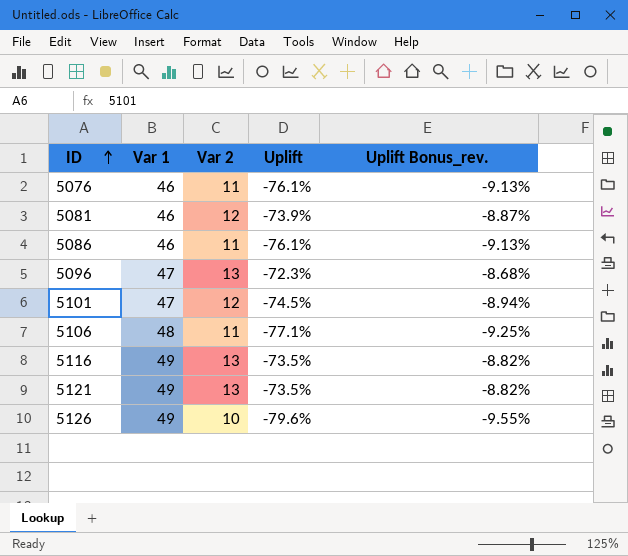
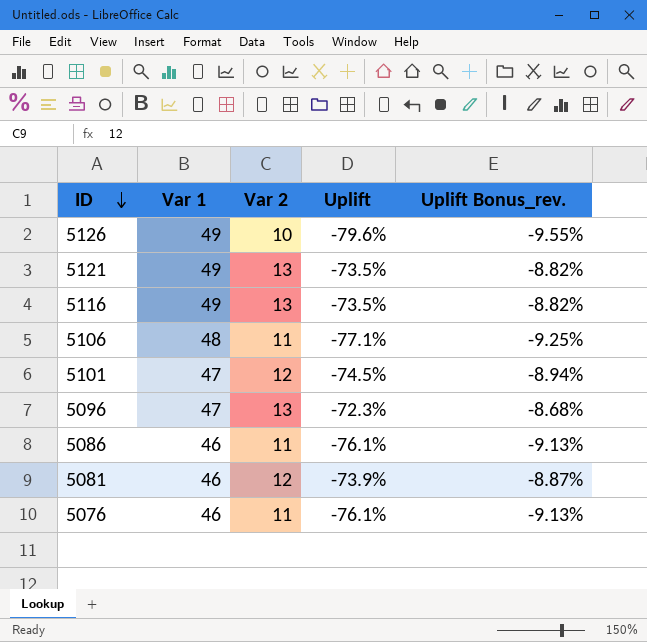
row order: ID ascending -> ID descending

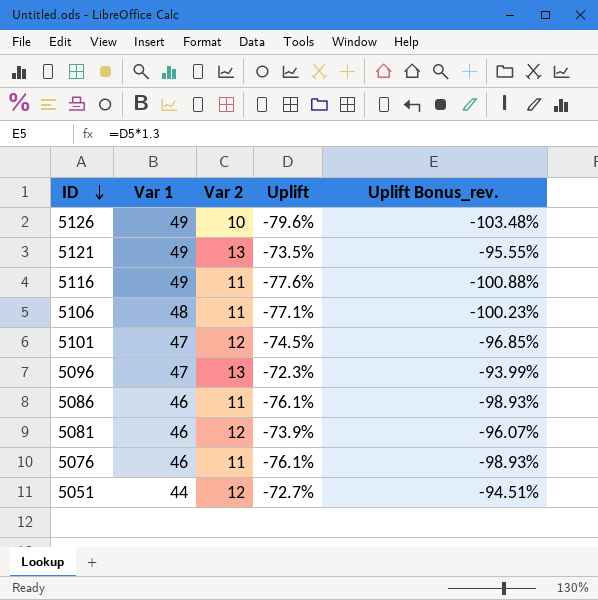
column Uplift Bonus_rev. | formula: [Uplift] * 0.12 -> [Uplift] * 1.3
5116 | Var 2: 13 -> 11
5116 | Uplift: -73.5% -> -77.6%
row 5051: none -> 44 | 12 | -72.7% | -94.51%

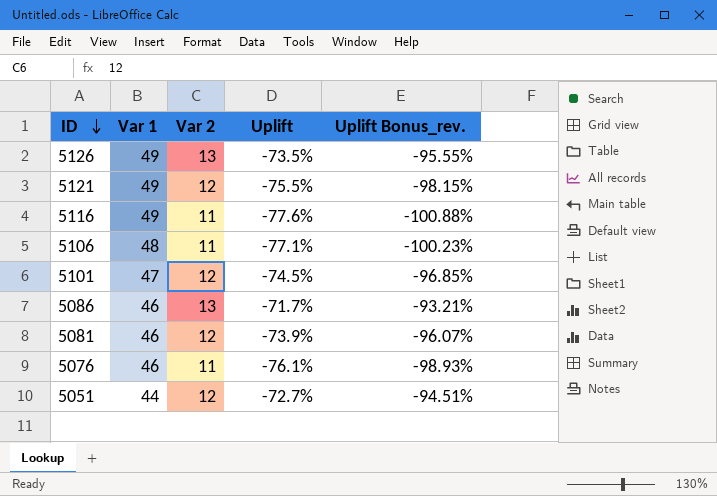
row 5096: 47 | 13 | -72.3% | -93.99% -> none
5126 | Var 2: 10 -> 13
5126 | Uplift: -79.6% -> -73.5%
5126 | Uplift Bonus_rev.: -103.48% -> -95.55%
5121 | Var 2: 13 -> 12
5121 | Uplift: -73.5% -> -75.5%
5121 | Uplift Bonus_rev.: -95.55% -> -98.15%
5086 | Var 2: 11 -> 13
5086 | Uplift: -76.1% -> -71.7%
5086 | Uplift Bonus_rev.: -98.93% -> -93.21%

